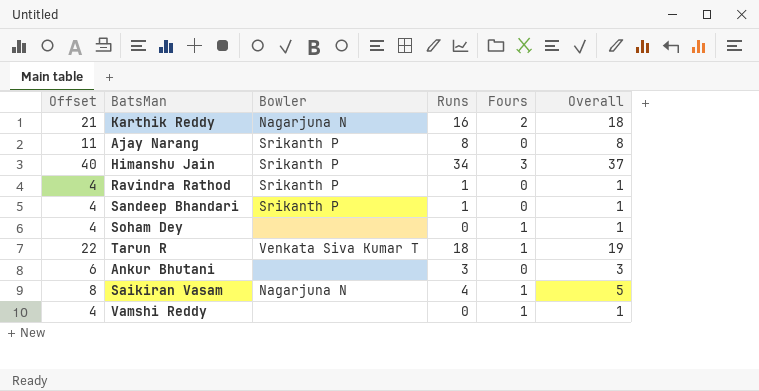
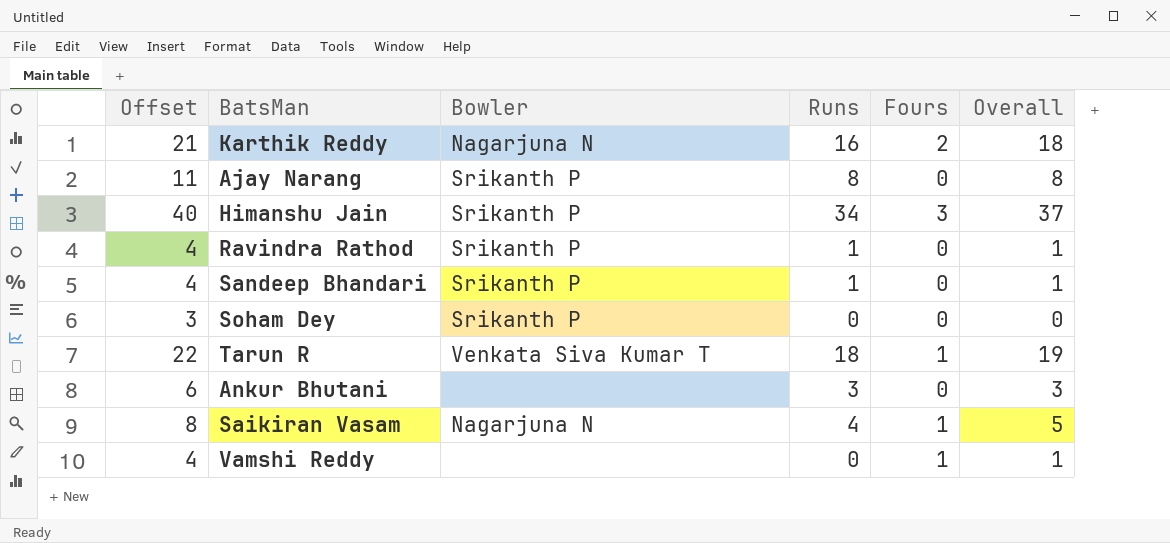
Soham Dey | Offset: 4 -> 3
Soham Dey | Bowler: none -> Srikanth P
Soham Dey | Fours: 1 -> 0
Soham Dey | Overall: 1 -> 0

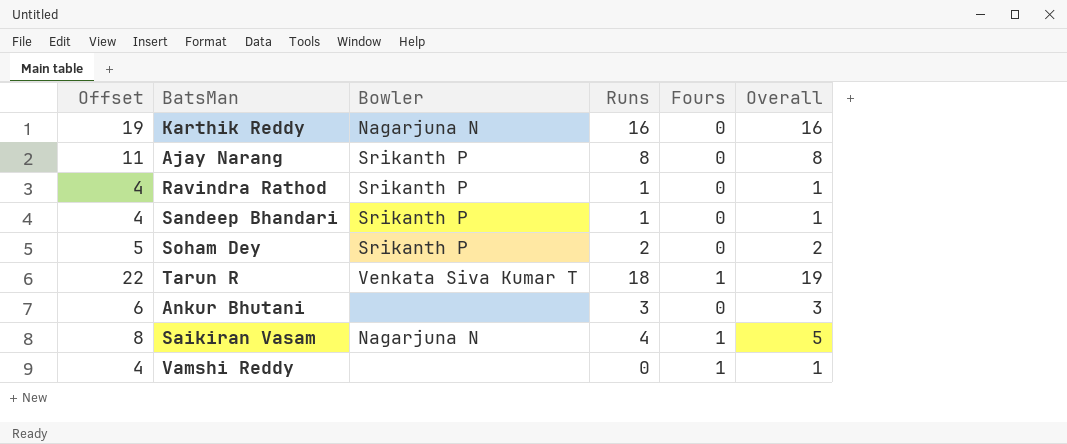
row Himanshu Jain: 40 | Srikanth P | 34 | 3 | 37 -> none
Karthik Reddy | Offset: 21 -> 19
Karthik Reddy | Fours: 2 -> 0
Karthik Reddy | Overall: 18 -> 16
Soham Dey | Offset: 3 -> 5
Soham Dey | Runs: 0 -> 2
Soham Dey | Overall: 0 -> 2

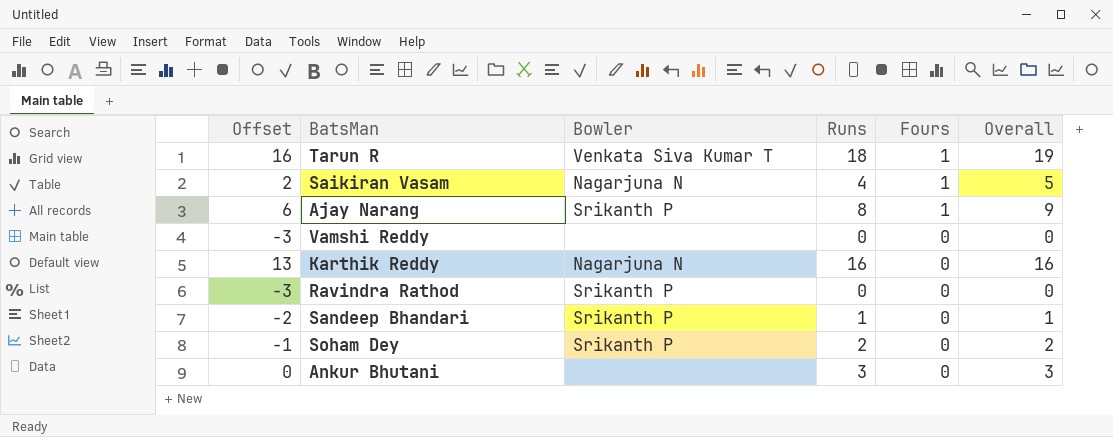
row order: none -> Fours descending
column Offset | formula: [Overall] + 3 -> [Overall] - 3
Ajay Narang | Fours: 0 -> 1
Ajay Narang | Overall: 8 -> 9
Vamshi Reddy | Fours: 1 -> 0
Vamshi Reddy | Overall: 1 -> 0
Ravindra Rathod | Runs: 1 -> 0
Ravindra Rathod | Overall: 1 -> 0

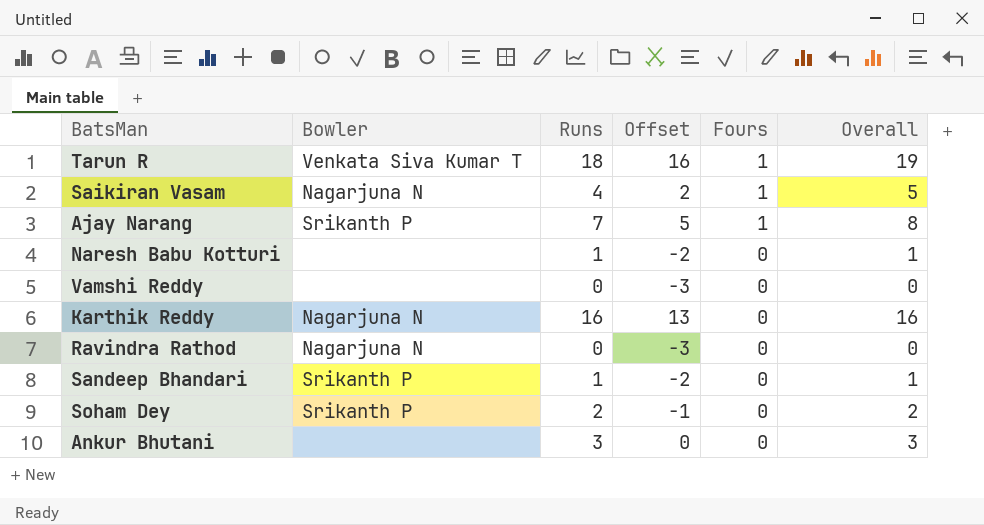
column Offset | position: 1 -> 4
Ajay Narang | Runs: 8 -> 7
Ajay Narang | Offset: 6 -> 5
Ajay Narang | Overall: 9 -> 8
row Naresh Babu Kotturi: none -> none | 1 | -2 | 0 | 1
Ravindra Rathod | Bowler: Srikanth P -> Nagarjuna N

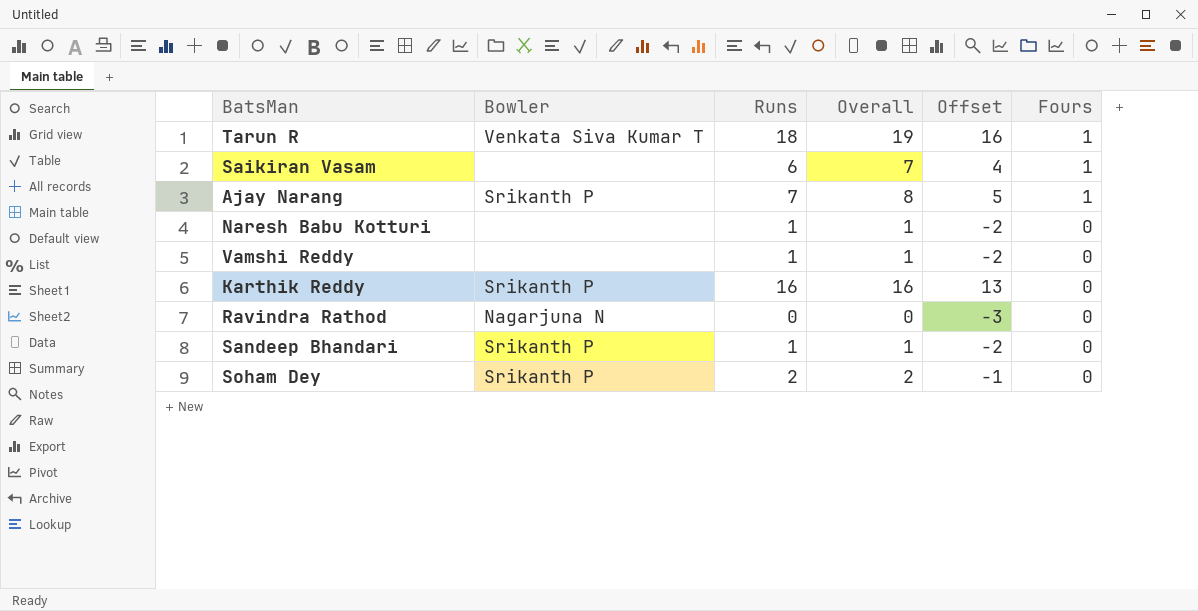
column Overall | position: 6 -> 4
row Ankur Bhutani: none | 3 | 0 | 0 | 3 -> none
Saikiran Vasam | Bowler: Nagarjuna N -> none
Saikiran Vasam | Runs: 4 -> 6
Saikiran Vasam | Overall: 5 -> 7
Saikiran Vasam | Offset: 2 -> 4
Vamshi Reddy | Runs: 0 -> 1
Vamshi Reddy | Overall: 0 -> 1
Vamshi Reddy | Offset: -3 -> -2
Karthik Reddy | Bowler: Nagarjuna N -> Srikanth P

